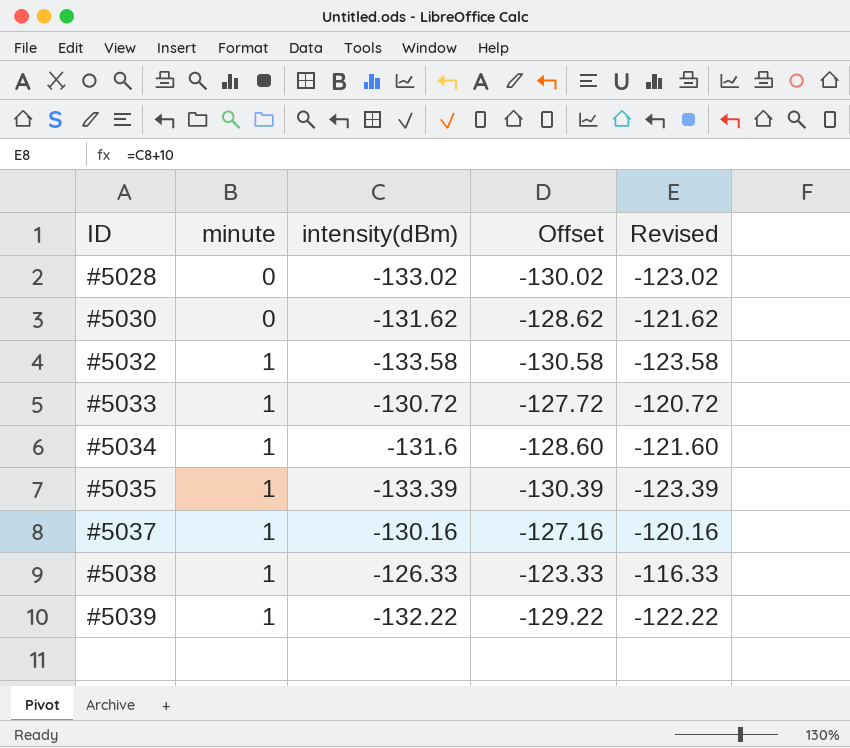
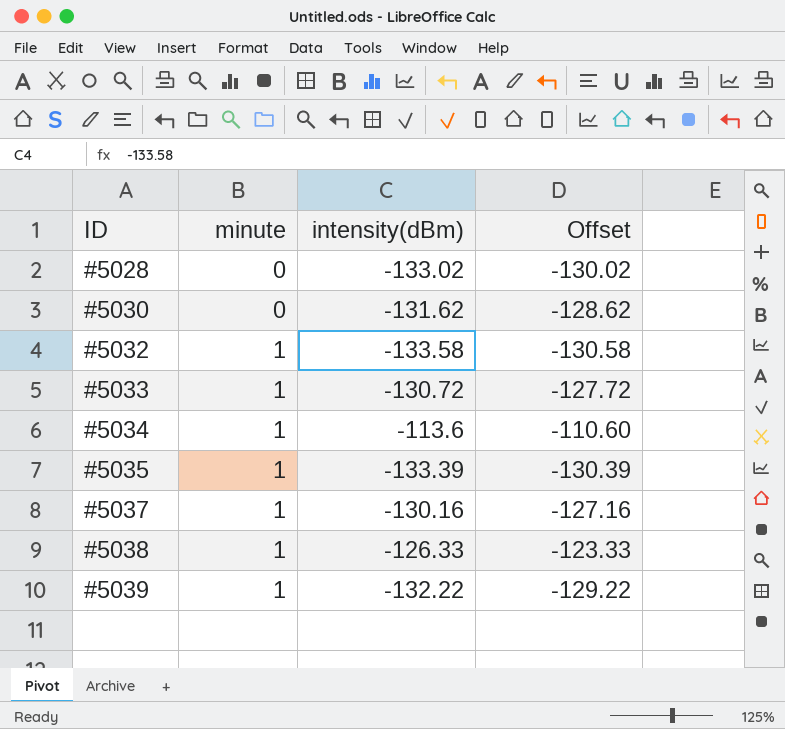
column Revised | formula: [intensity(dBm)] + 10 -> none
#5034 | intensity(dBm): -131.6 -> -113.6
#5034 | Offset: -128.60 -> -110.60

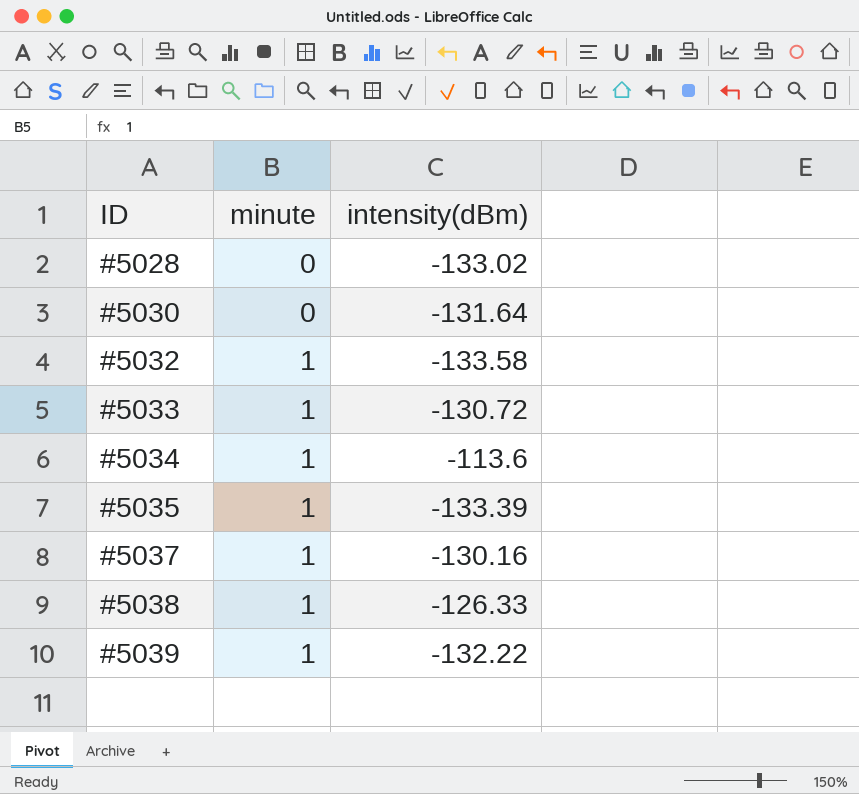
column Offset | formula: [intensity(dBm)] + 3 -> none
#5030 | intensity(dBm): -131.62 -> -131.64

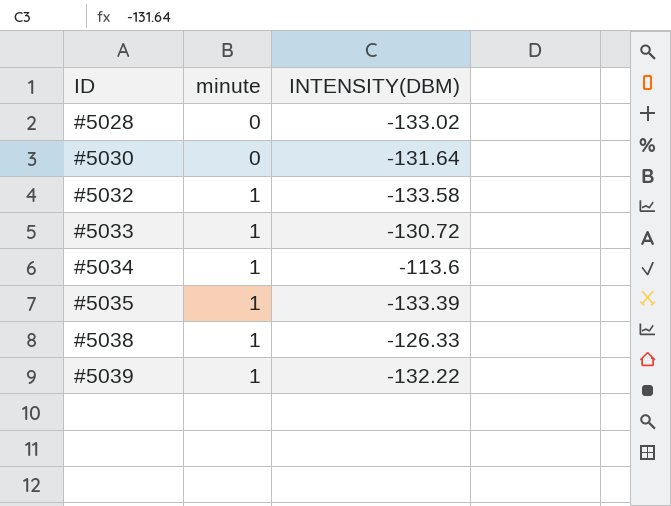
column name: intensity(dBm) -> INTENSITY(DBM)
row #5037: 1 | -130.16 -> none

